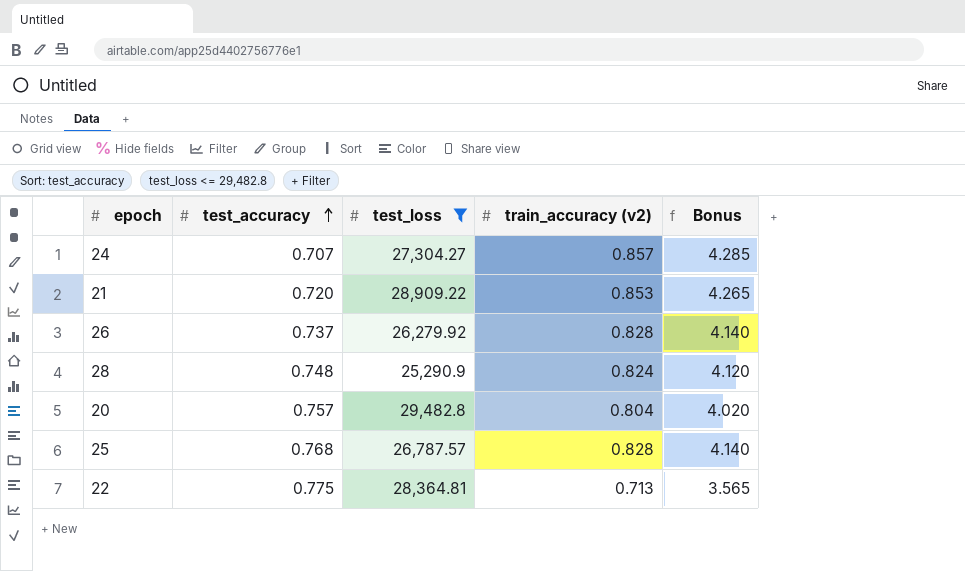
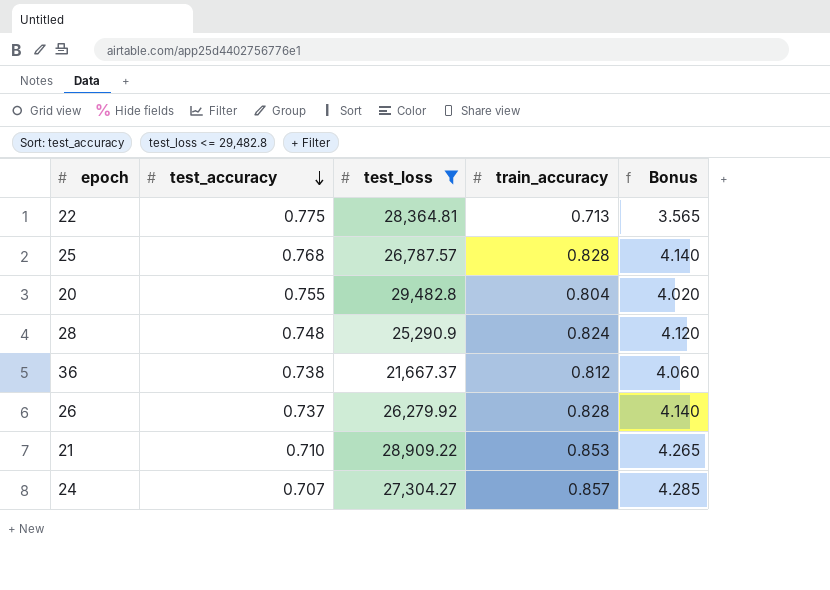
row order: test_accuracy ascending -> test_accuracy descending
column name: train_accuracy (v2) -> train_accuracy
20 | test_accuracy: 0.757 -> 0.755
row 36: none -> 0.738 | 21,667.37 | 0.812 | 4.060
21 | test_accuracy: 0.720 -> 0.710

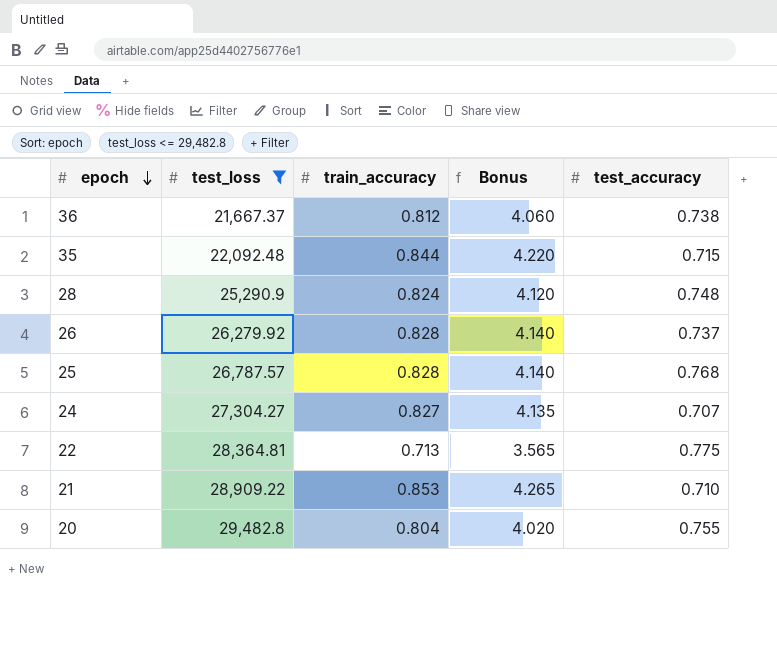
row order: test_accuracy descending -> epoch descending
column test_accuracy | position: 2 -> 5
row 35: none -> 22,092.48 | 0.844 | 4.220 | 0.715
24 | train_accuracy: 0.857 -> 0.827
24 | Bonus: 4.285 -> 4.135

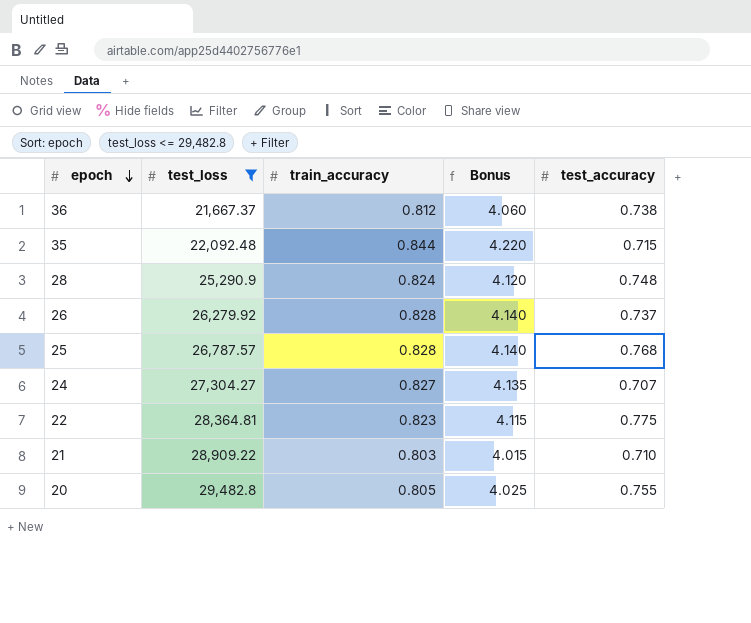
22 | train_accuracy: 0.713 -> 0.823
22 | Bonus: 3.565 -> 4.115
21 | train_accuracy: 0.853 -> 0.803
21 | Bonus: 4.265 -> 4.015
20 | train_accuracy: 0.804 -> 0.805
20 | Bonus: 4.020 -> 4.025

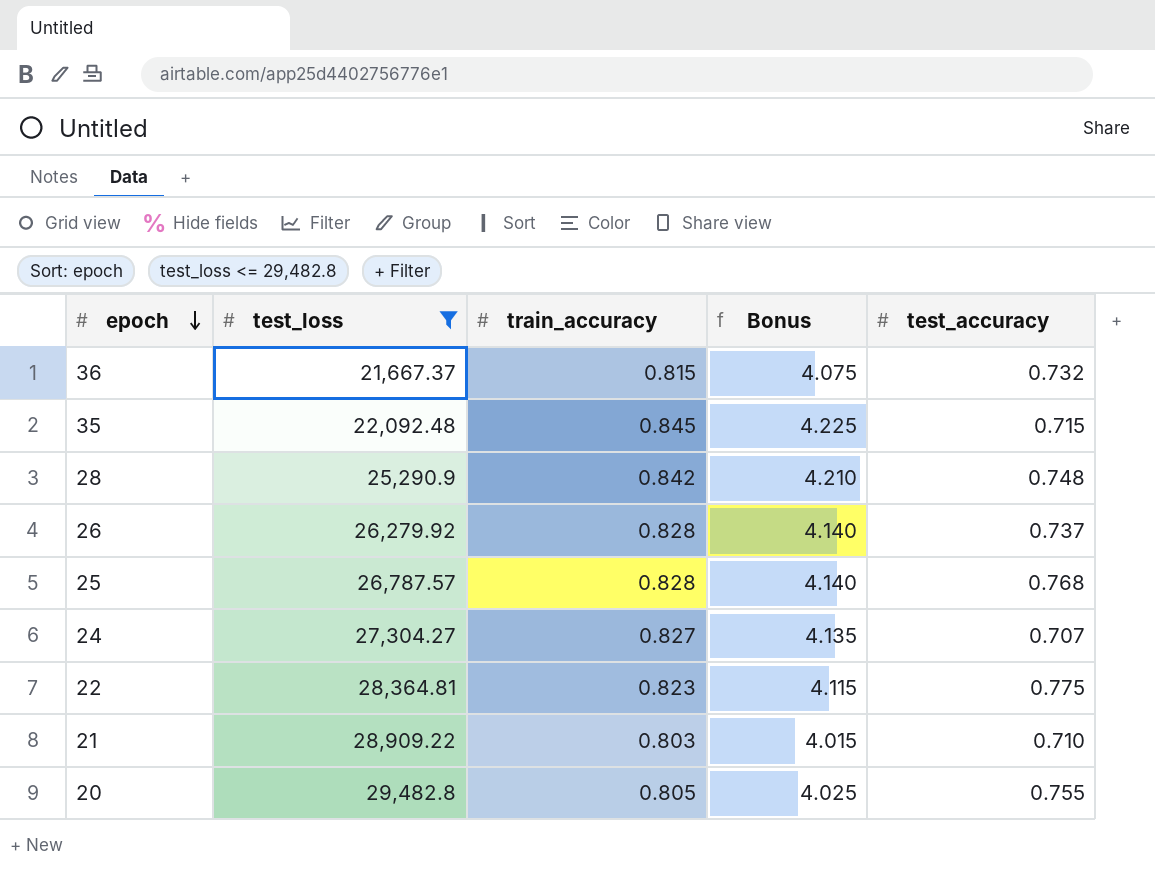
36 | train_accuracy: 0.812 -> 0.815
36 | Bonus: 4.060 -> 4.075
36 | test_accuracy: 0.738 -> 0.732
35 | train_accuracy: 0.844 -> 0.845
35 | Bonus: 4.220 -> 4.225
28 | train_accuracy: 0.824 -> 0.842
28 | Bonus: 4.120 -> 4.210

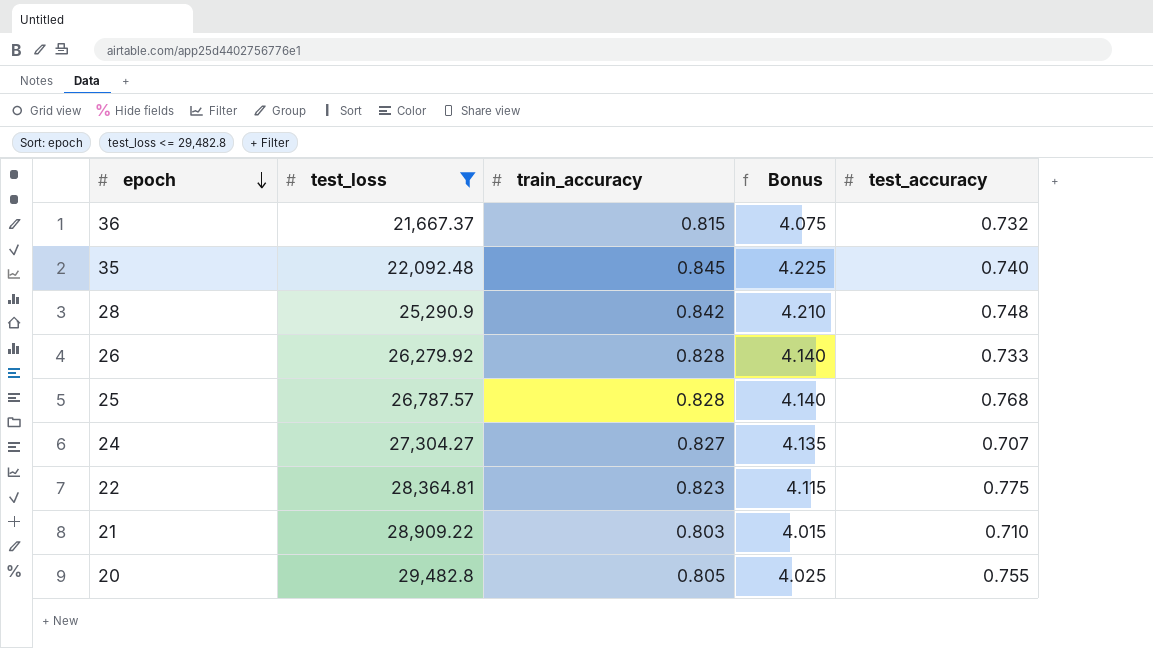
35 | test_accuracy: 0.715 -> 0.740
26 | test_accuracy: 0.737 -> 0.733

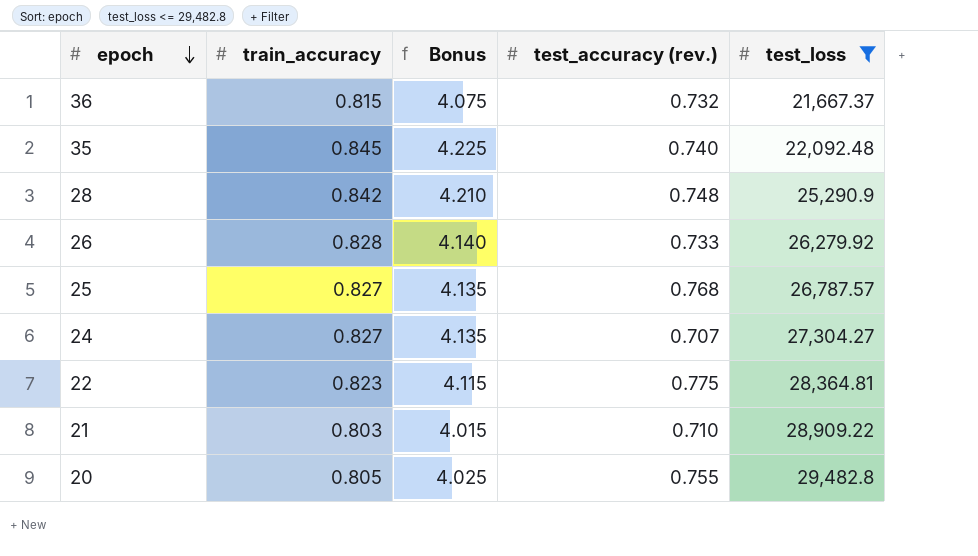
column name: test_accuracy -> test_accuracy (rev.)
column test_loss | position: 2 -> 5
25 | train_accuracy: 0.828 -> 0.827
25 | Bonus: 4.140 -> 4.135

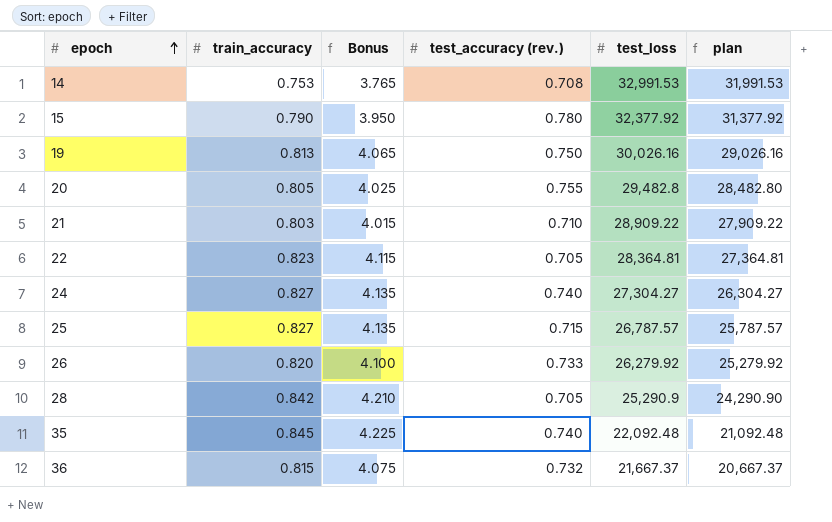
filter: test_loss <= 29,482.8 -> none
row order: epoch descending -> epoch ascending
column plan | formula: none -> [test_loss] - 1000
22 | test_accuracy (rev.): 0.775 -> 0.705
24 | test_accuracy (rev.): 0.707 -> 0.740
25 | test_accuracy (rev.): 0.768 -> 0.715
26 | train_accuracy: 0.828 -> 0.820
26 | Bonus: 4.140 -> 4.100
28 | test_accuracy (rev.): 0.748 -> 0.705

